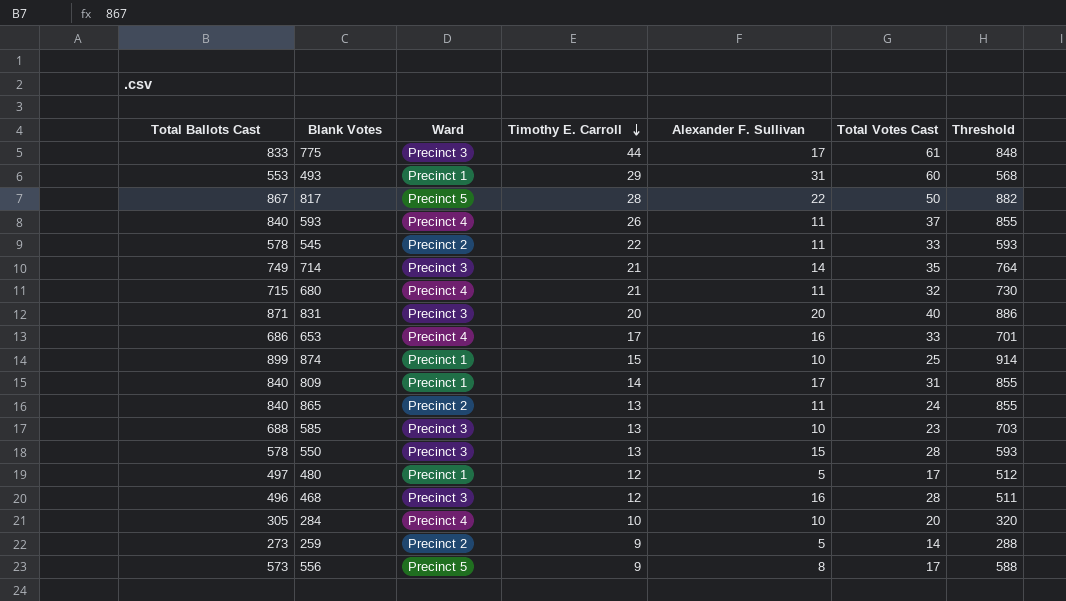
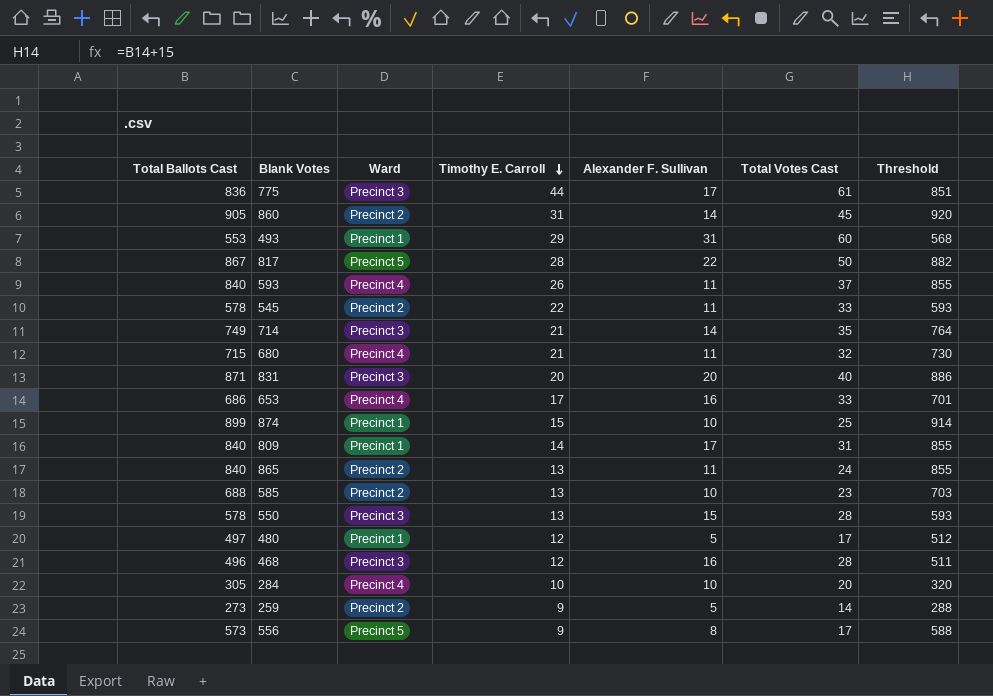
775 | Total Ballots Cast: 833 -> 836
775 | Threshold: 848 -> 851
row 860: none -> 905 | Precinct 2 | 31 | 14 | 45 | 920
585 | Ward: Precinct 3 -> Precinct 2

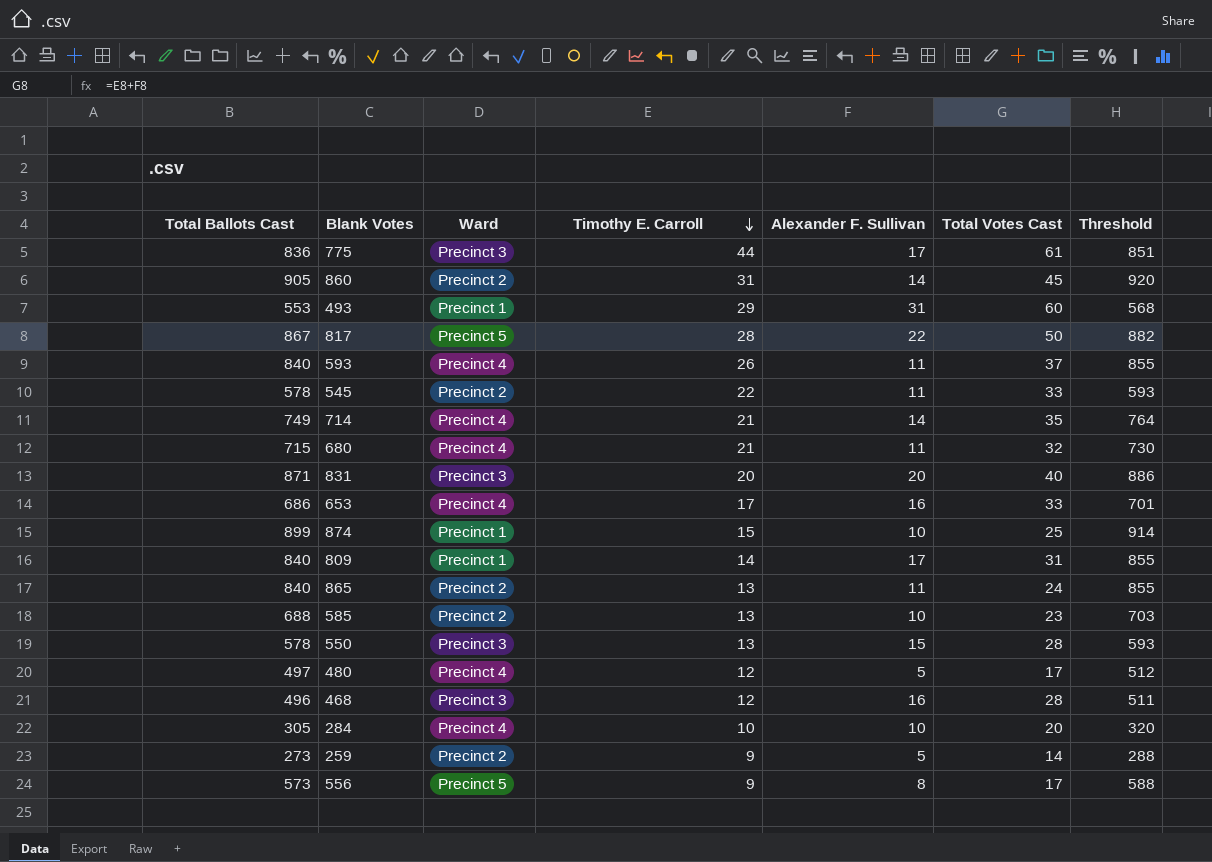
714 | Ward: Precinct 3 -> Precinct 4
480 | Ward: Precinct 1 -> Precinct 4

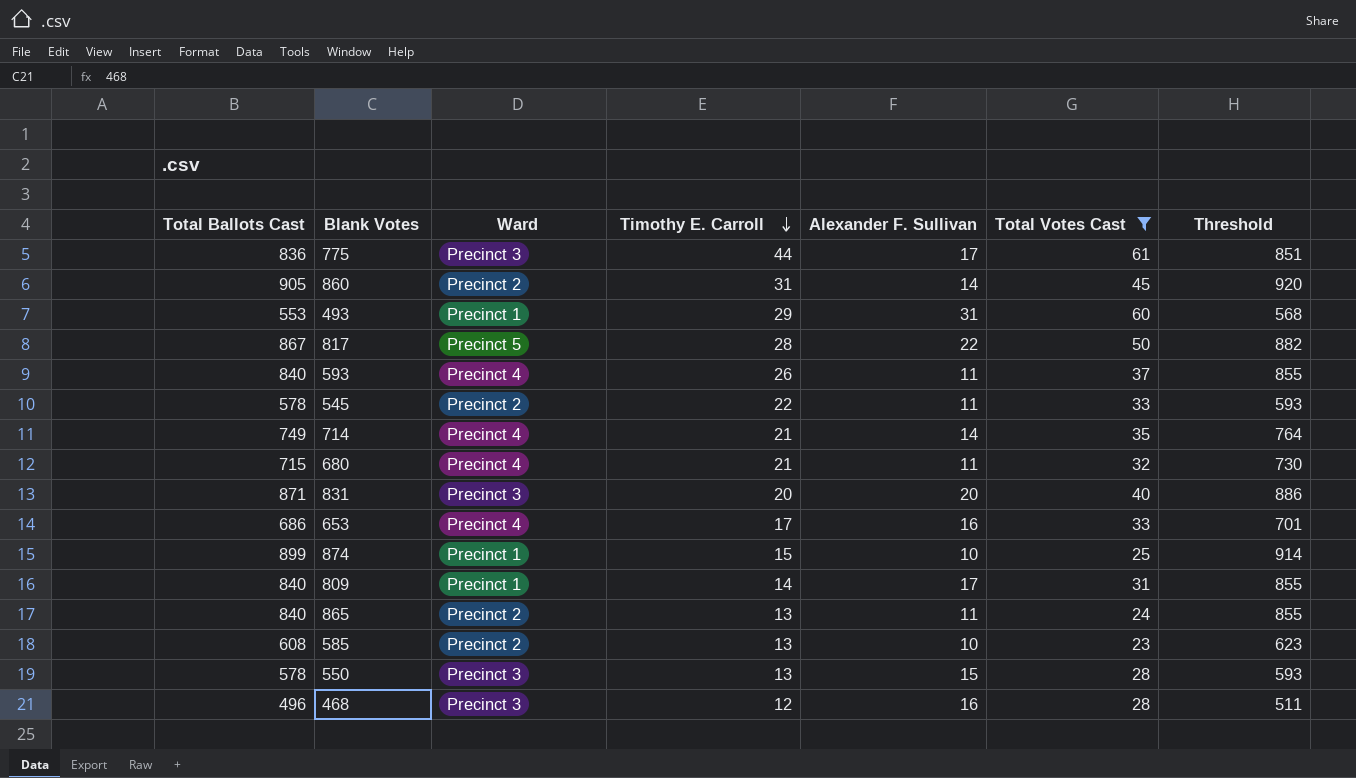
filter: none -> Total Votes Cast >= 23
585 | Total Ballots Cast: 688 -> 608
585 | Threshold: 703 -> 623

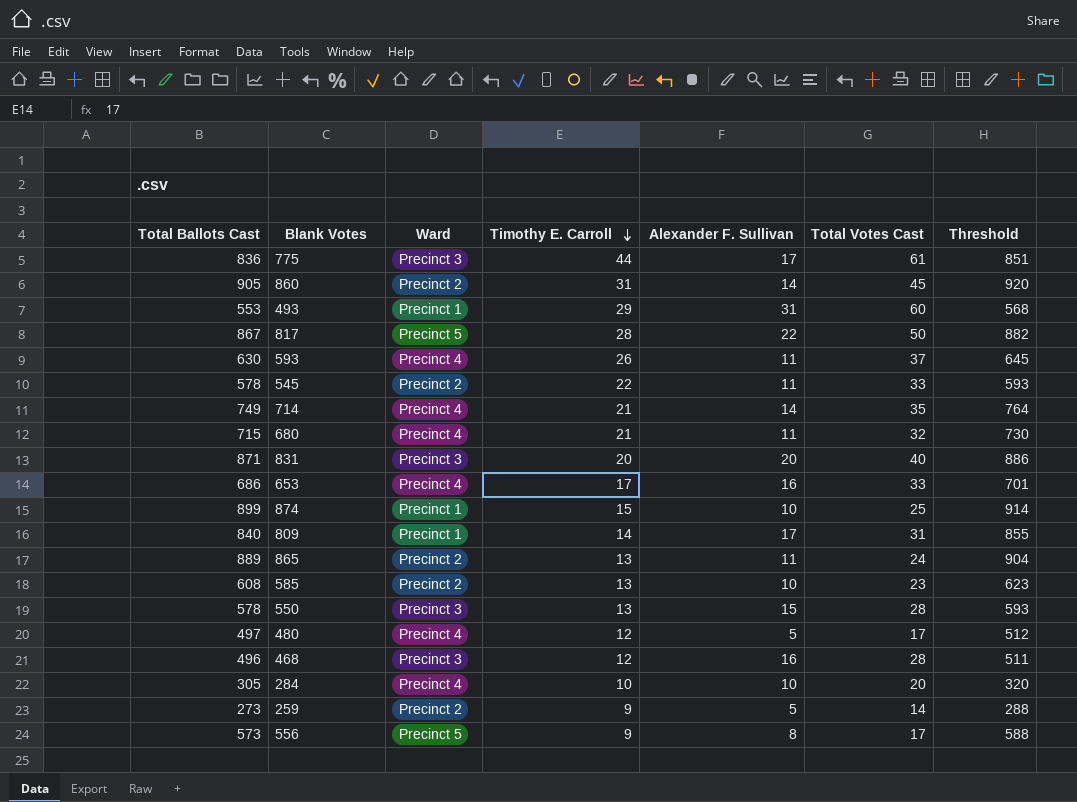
filter: Total Votes Cast >= 23 -> none
593 | Total Ballots Cast: 840 -> 630
593 | Threshold: 855 -> 645
865 | Total Ballots Cast: 840 -> 889
865 | Threshold: 855 -> 904

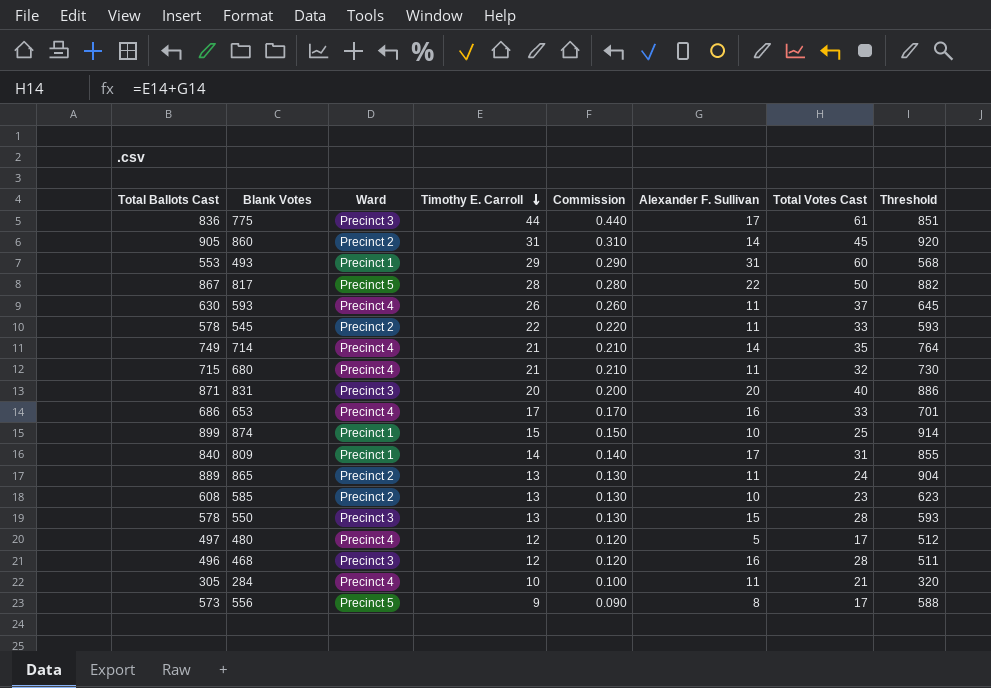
column Commission | formula: none -> [Timothy E. Carroll] * 0.01
row 259: 273 | Precinct 2 | 9 | 5 | 14 | 288 -> none
284 | Alexander F. Sullivan: 10 -> 11
284 | Total Votes Cast: 20 -> 21

